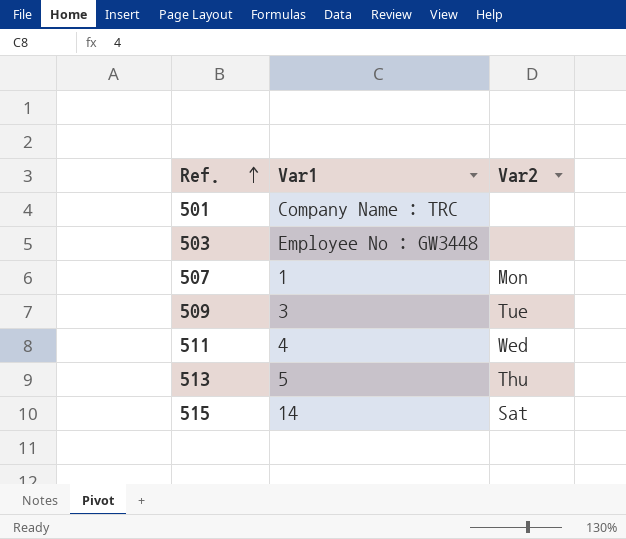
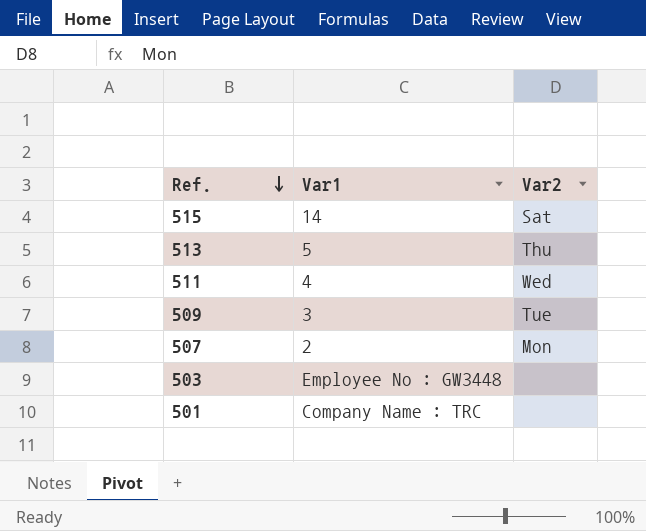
row order: Ref. ascending -> Ref. descending
507 | Var1: 1 -> 2

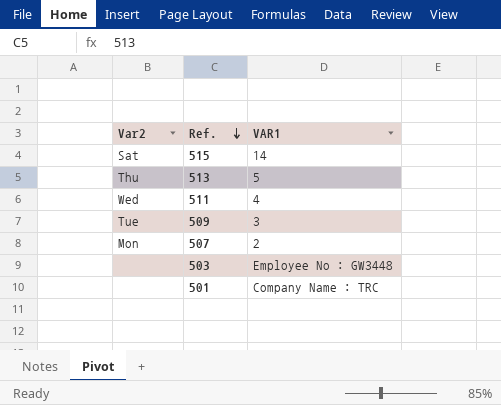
column Var2 | position: 3 -> 1
column name: Var1 -> VAR1

